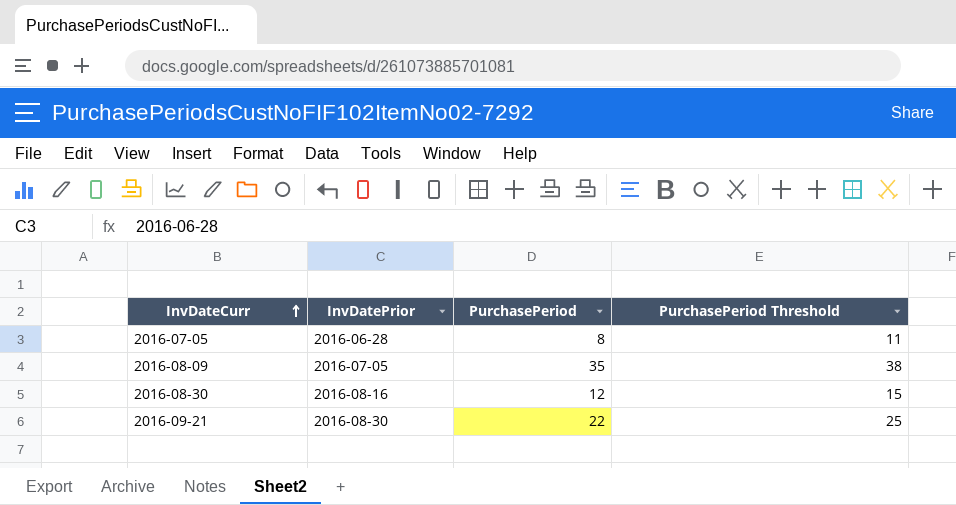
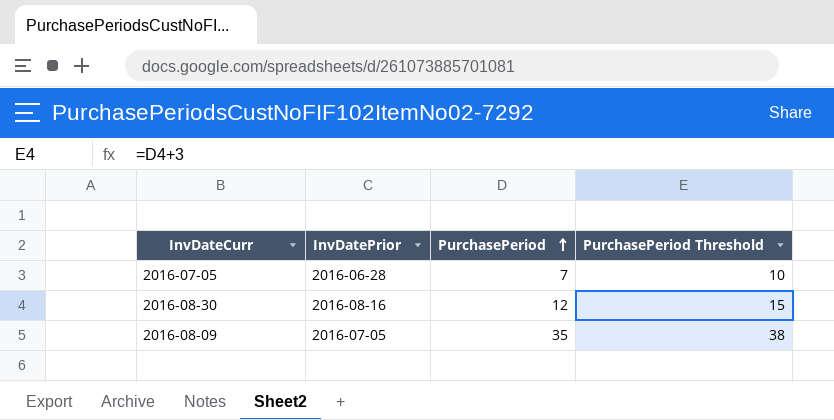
row order: InvDateCurr ascending -> PurchasePeriod ascending
row 2016-09-21: 2016-08-30 | 22 | 25 -> none
2016-07-05 | PurchasePeriod: 8 -> 7
2016-07-05 | PurchasePeriod Threshold: 11 -> 10

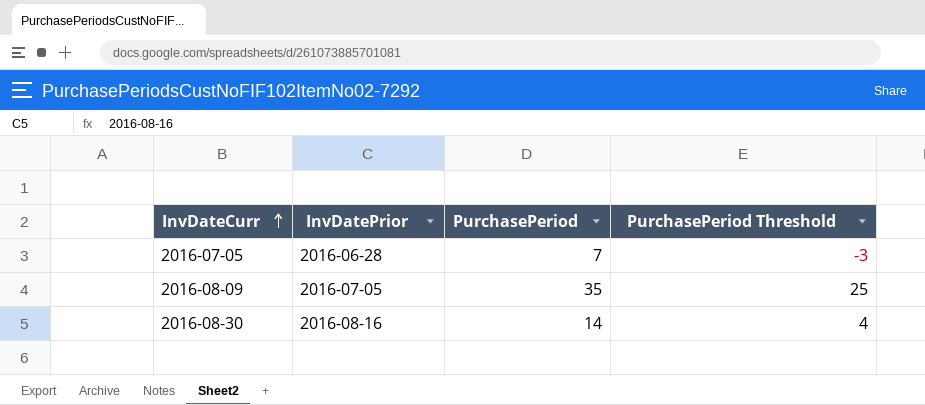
row order: PurchasePeriod ascending -> InvDateCurr ascending
column PurchasePeriod Threshold | formula: [PurchasePeriod] + 3 -> [PurchasePeriod] - 10
2016-08-30 | PurchasePeriod: 12 -> 14

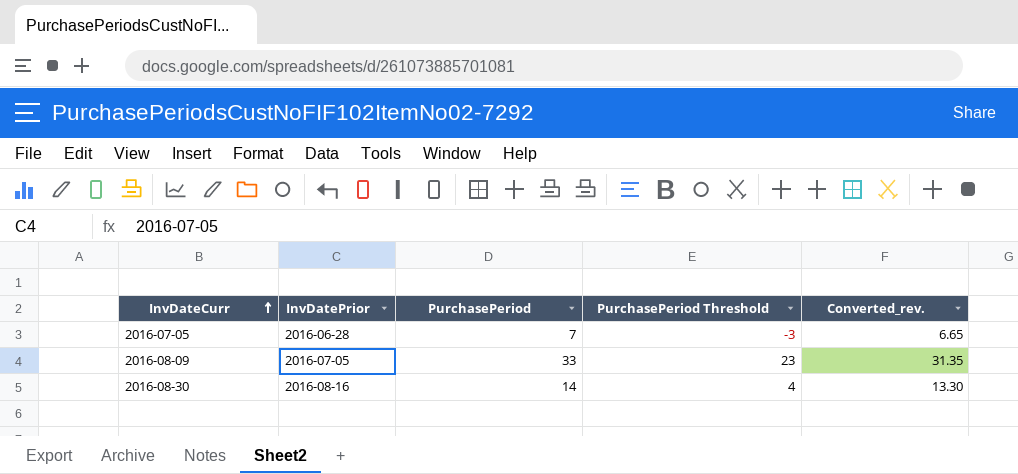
column Converted_rev. | formula: none -> [PurchasePeriod] * 0.95
2016-08-09 | PurchasePeriod: 35 -> 33
2016-08-09 | PurchasePeriod Threshold: 25 -> 23

